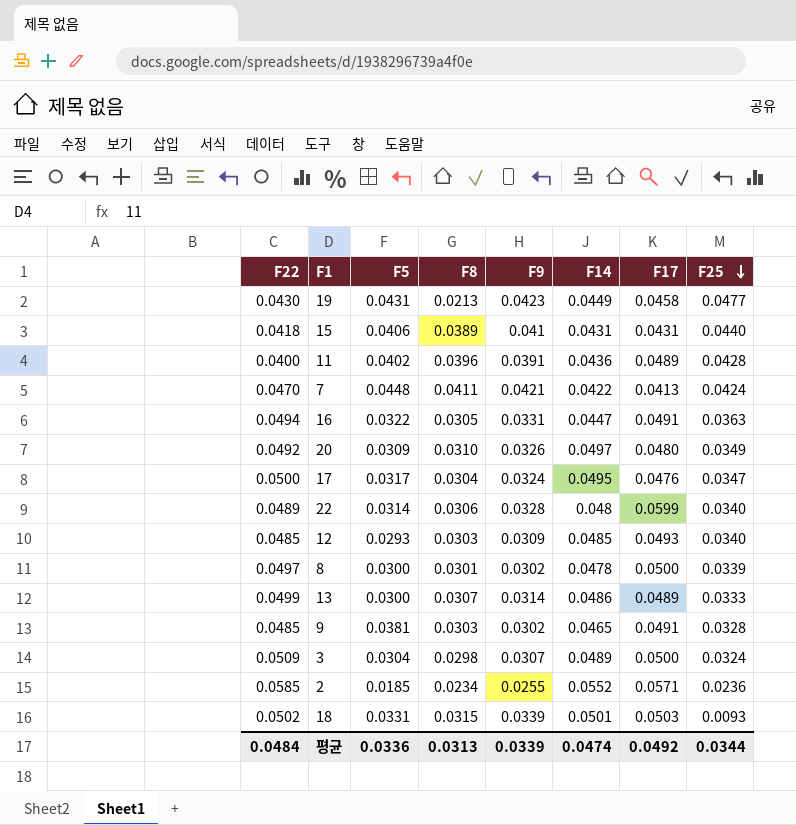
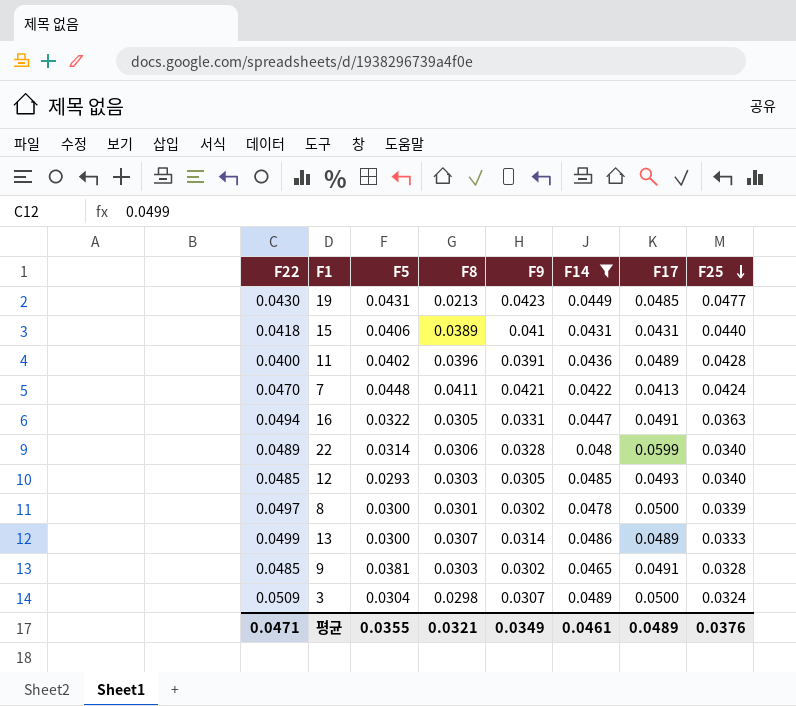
filter: none -> F14 <= 0.0489
19 | F17: 0.0458 -> 0.0485
12 | F9: 0.0309 -> 0.0305
평균 | F22: 0.0484 -> 0.0471
평균 | F5: 0.0336 -> 0.0355
평균 | F8: 0.0313 -> 0.0321
평균 | F9: 0.0339 -> 0.0349
평균 | F14: 0.0474 -> 0.0461
평균 | F17: 0.0492 -> 0.0489
평균 | F25: 0.0344 -> 0.0376

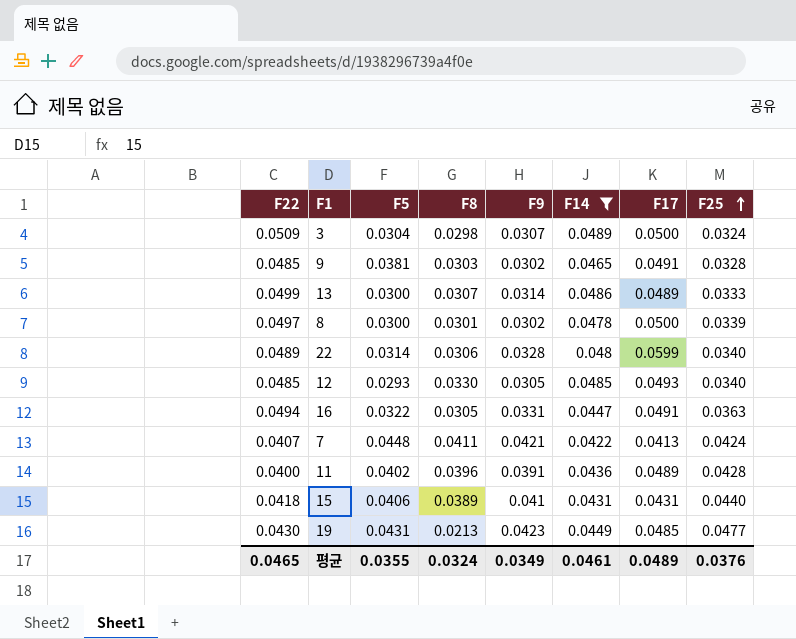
row order: F25 descending -> F25 ascending
12 | F8: 0.0303 -> 0.0330
7 | F22: 0.0470 -> 0.0407
평균 | F22: 0.0471 -> 0.0465
평균 | F8: 0.0321 -> 0.0324

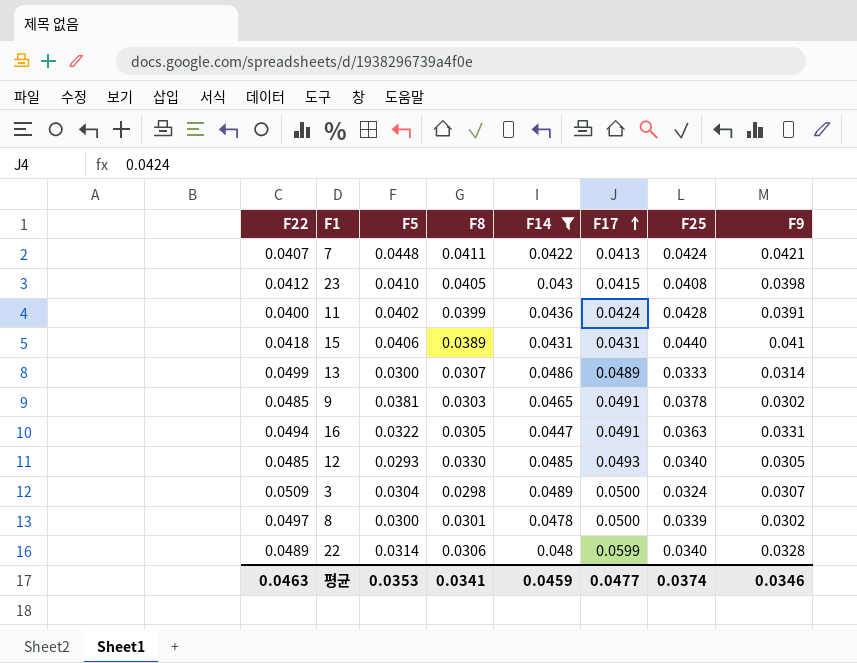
row order: F25 ascending -> F17 ascending
column F9 | position: 5 -> 8
row 19: 0.0430 | 0.0431 | 0.0213 | 0.0423 | 0.0449 | 0.0485 | 0.0477 -> none
row 23: none -> 0.0412 | 0.0410 | 0.0405 | 0.043 | 0.0415 | 0.0408 | 0.0398
11 | F8: 0.0396 -> 0.0399
11 | F17: 0.0489 -> 0.0424
9 | F25: 0.0328 -> 0.0378
평균 | F22: 0.0465 -> 0.0463
평균 | F5: 0.0355 -> 0.0353
평균 | F8: 0.0324 -> 0.0341
평균 | F14: 0.0461 -> 0.0459
평균 | F17: 0.0489 -> 0.0477
평균 | F25: 0.0376 -> 0.0374
평균 | F9: 0.0349 -> 0.0346

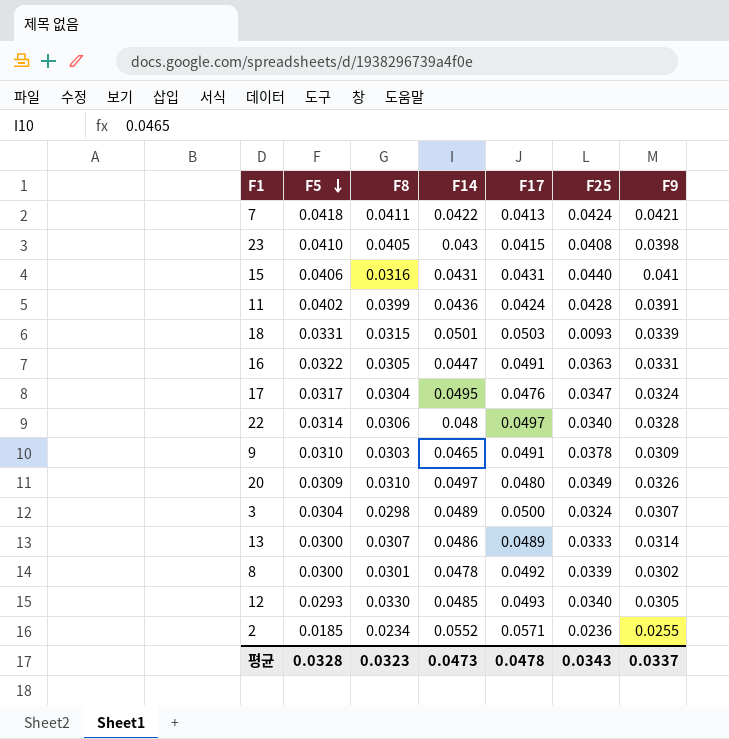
filter: F14 <= 0.0489 -> none
row order: F17 ascending -> F5 descending
column F22 | position: 1 -> none
7 | F5: 0.0448 -> 0.0418
15 | F8: 0.0389 -> 0.0316
22 | F17: 0.0599 -> 0.0497
9 | F5: 0.0381 -> 0.0310
9 | F9: 0.0302 -> 0.0309
8 | F17: 0.0500 -> 0.0492
평균 | F5: 0.0353 -> 0.0328
평균 | F8: 0.0341 -> 0.0323
평균 | F14: 0.0459 -> 0.0473
평균 | F17: 0.0477 -> 0.0478
평균 | F25: 0.0374 -> 0.0343
평균 | F9: 0.0346 -> 0.0337

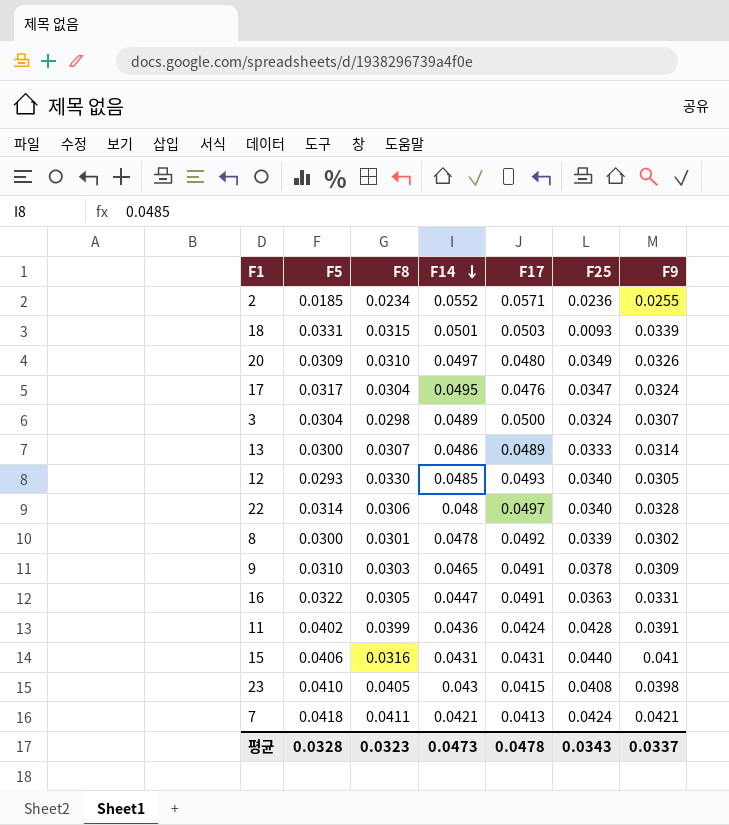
row order: F5 descending -> F14 descending
7 | F14: 0.0422 -> 0.0421

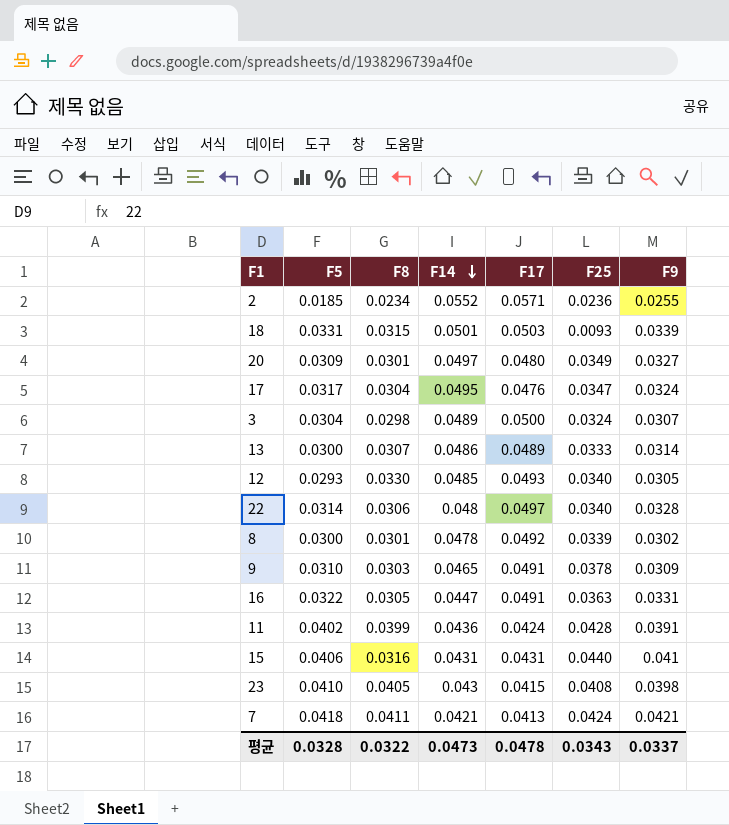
20 | F8: 0.0310 -> 0.0301
20 | F9: 0.0326 -> 0.0327
평균 | F8: 0.0323 -> 0.0322

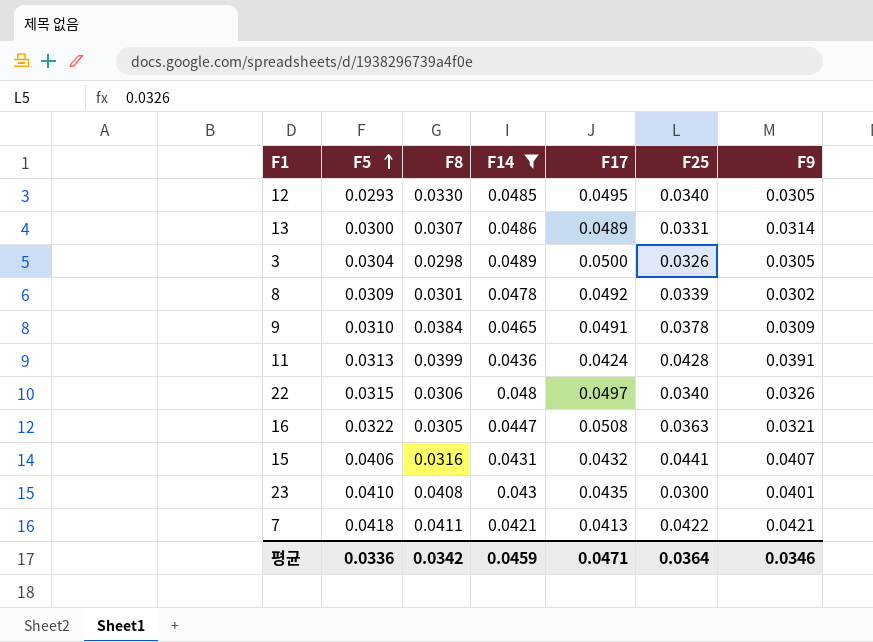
filter: none -> F14 <= 0.0489
row order: F14 descending -> F5 ascending
12 | F17: 0.0493 -> 0.0495
13 | F25: 0.0333 -> 0.0331
3 | F25: 0.0324 -> 0.0326
3 | F9: 0.0307 -> 0.0305
8 | F5: 0.0300 -> 0.0309
9 | F8: 0.0303 -> 0.0384
11 | F5: 0.0402 -> 0.0313
22 | F5: 0.0314 -> 0.0315
22 | F9: 0.0328 -> 0.0326
16 | F17: 0.0491 -> 0.0508
16 | F9: 0.0331 -> 0.0321
15 | F17: 0.0431 -> 0.0432
15 | F25: 0.0440 -> 0.0441
15 | F9: 0.041 -> 0.0407
23 | F8: 0.0405 -> 0.0408
23 | F17: 0.0415 -> 0.0435
23 | F25: 0.0408 -> 0.0300
23 | F9: 0.0398 -> 0.0401
7 | F25: 0.0424 -> 0.0422
평균 | F5: 0.0328 -> 0.0336
평균 | F8: 0.0322 -> 0.0342
평균 | F14: 0.0473 -> 0.0459
평균 | F17: 0.0478 -> 0.0471
평균 | F25: 0.0343 -> 0.0364
평균 | F9: 0.0337 -> 0.0346

